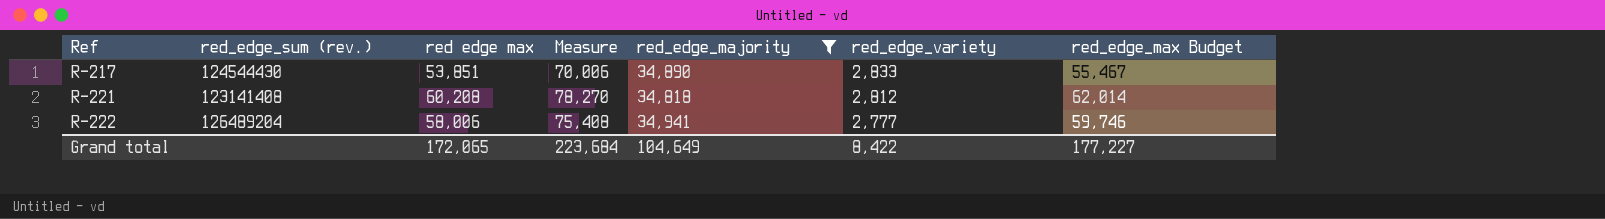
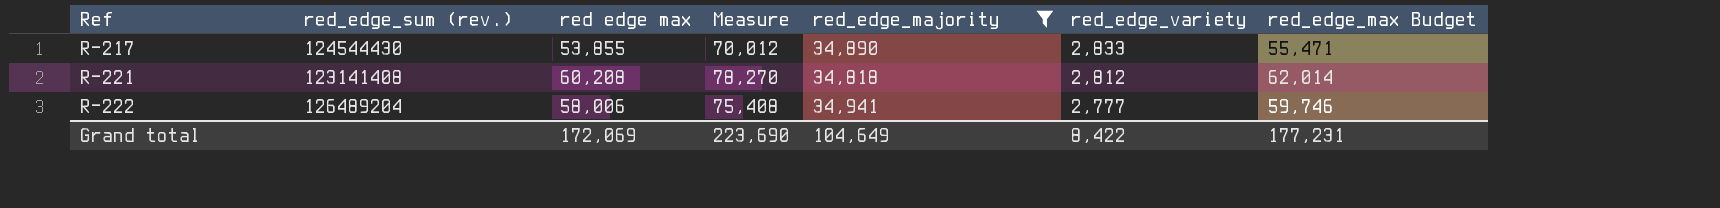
R-217 | red edge max: 53,851 -> 53,855
R-217 | Measure: 70,006 -> 70,012
R-217 | red_edge_max Budget: 55,467 -> 55,471
Grand total | red edge max: 172,065 -> 172,069
Grand total | Measure: 223,684 -> 223,690
Grand total | red_edge_max Budget: 177,227 -> 177,231

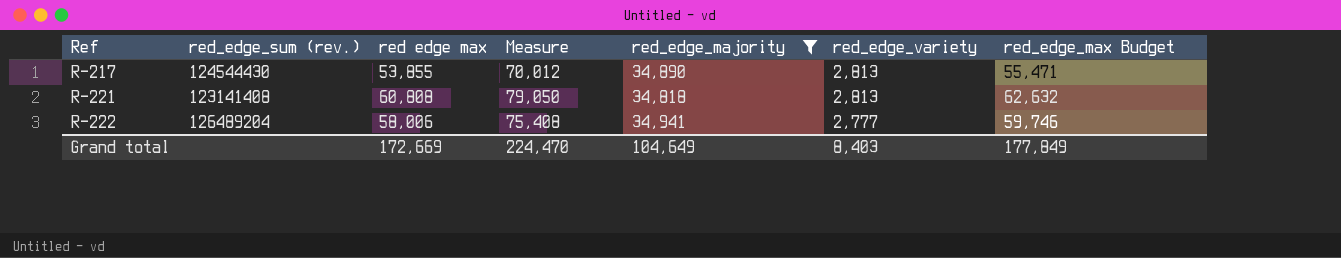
R-217 | red_edge_variety: 2,833 -> 2,813
R-221 | red edge max: 60,208 -> 60,808
R-221 | Measure: 78,270 -> 79,050
R-221 | red_edge_variety: 2,812 -> 2,813
R-221 | red_edge_max Budget: 62,014 -> 62,632
Grand total | red edge max: 172,069 -> 172,669
Grand total | Measure: 223,690 -> 224,470
Grand total | red_edge_variety: 8,422 -> 8,403
Grand total | red_edge_max Budget: 177,231 -> 177,849

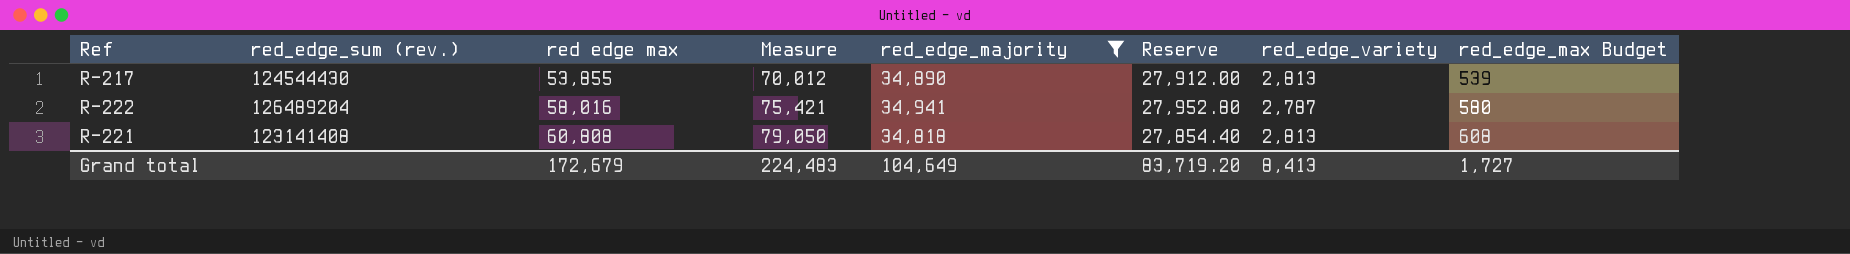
row order: Ref ascending -> red edge max ascending
column Reserve | formula: none -> [red_edge_majority] * 0.8
column red_edge_max Budget | formula: [red edge max] * 1.03 -> [red edge max] * 0.01
R-222 | red edge max: 58,006 -> 58,016
R-222 | Measure: 75,408 -> 75,421
R-222 | red_edge_variety: 2,777 -> 2,787
Grand total | red edge max: 172,669 -> 172,679
Grand total | Measure: 224,470 -> 224,483
Grand total | red_edge_variety: 8,403 -> 8,413
Grand total | red_edge_max Budget: 177,849 -> 1,727

